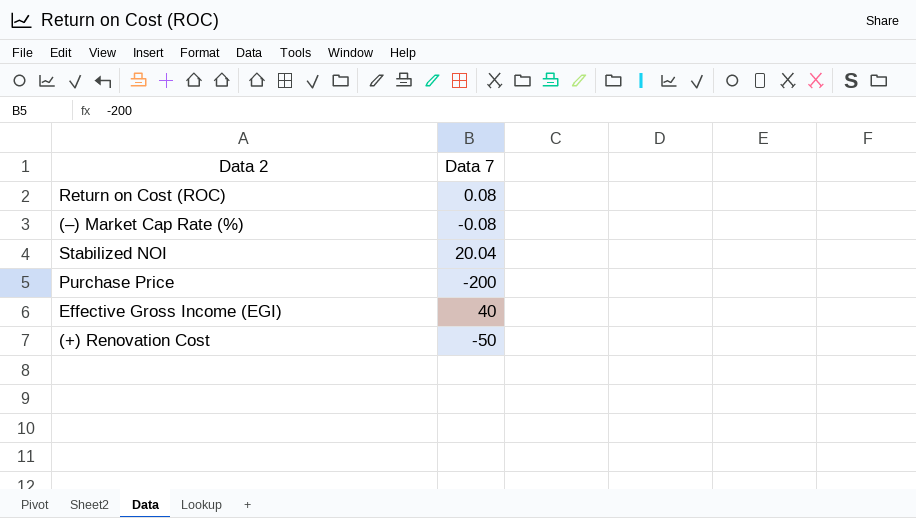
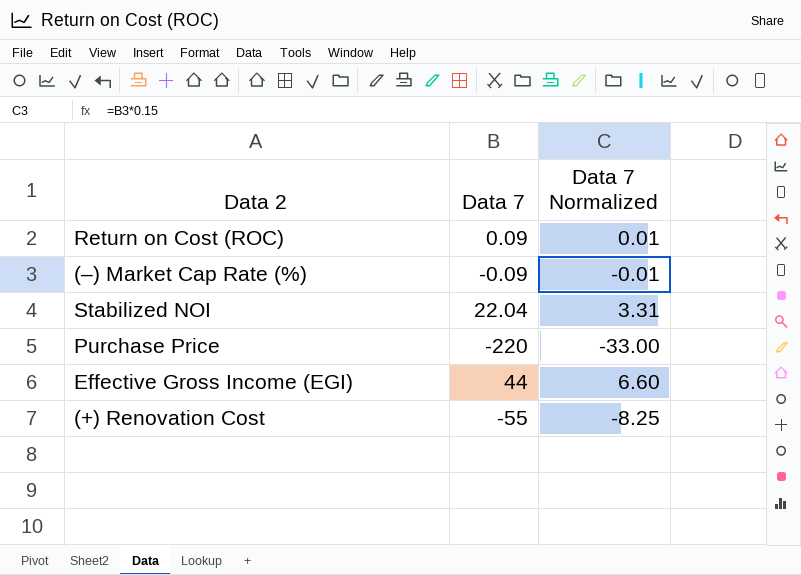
column Data 7 Normalized | formula: none -> [Data 7] * 0.15
Return on Cost (ROC) | Data 7: 0.08 -> 0.09
(–) Market Cap Rate (%) | Data 7: -0.08 -> -0.09
Stabilized NOI | Data 7: 20.04 -> 22.04
Purchase Price | Data 7: -200 -> -220
Effective Gross Income (EGI) | Data 7: 40 -> 44
(+) Renovation Cost | Data 7: -50 -> -55

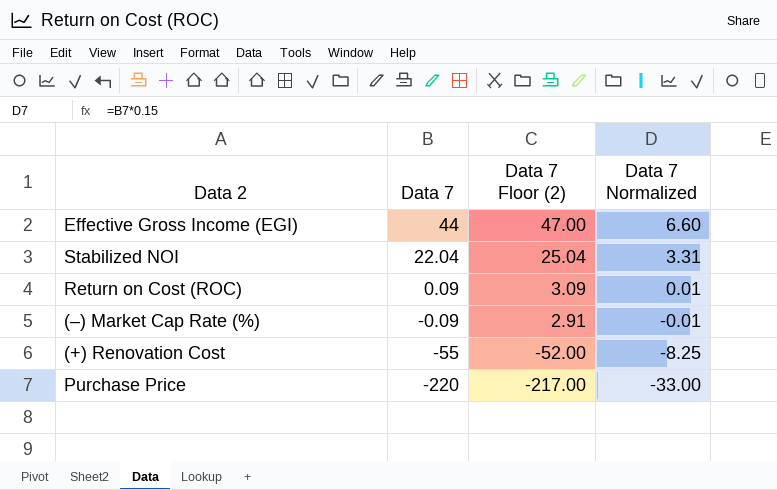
row order: none -> Data 7 descending
column Data 7 Floor (2) | formula: none -> [Data 7] + 3

